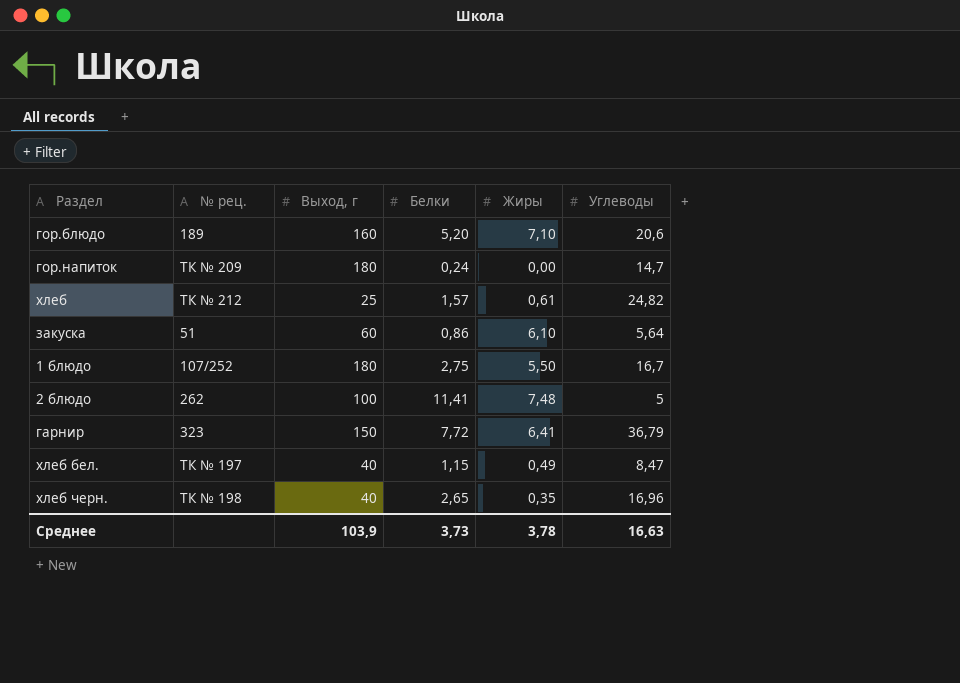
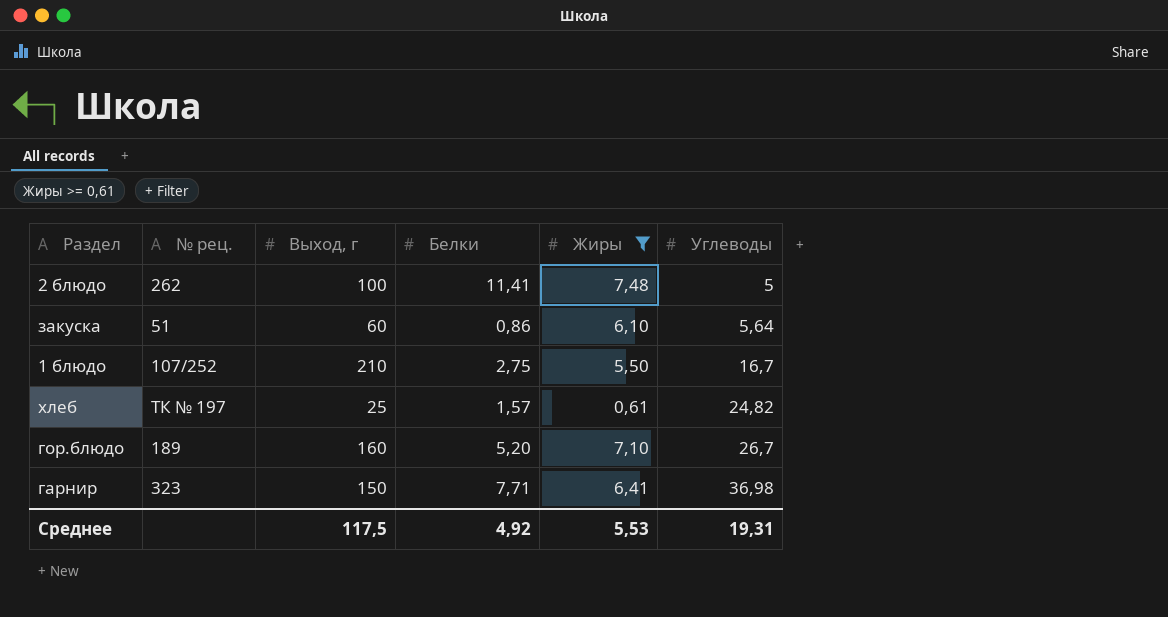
filter: none -> Жиры >= 0,61
row order: none -> Углеводы ascending
1 блюдо | Выход, г: 180 -> 210
хлеб | № рец.: ТК № 212 -> ТК № 197
гор.блюдо | Углеводы: 20,6 -> 26,7
гарнир | Белки: 7,72 -> 7,71
гарнир | Углеводы: 36,79 -> 36,98
Среднее | Выход, г: 103,9 -> 117,5
Среднее | Белки: 3,73 -> 4,92
Среднее | Жиры: 3,78 -> 5,53
Среднее | Углеводы: 16,63 -> 19,31

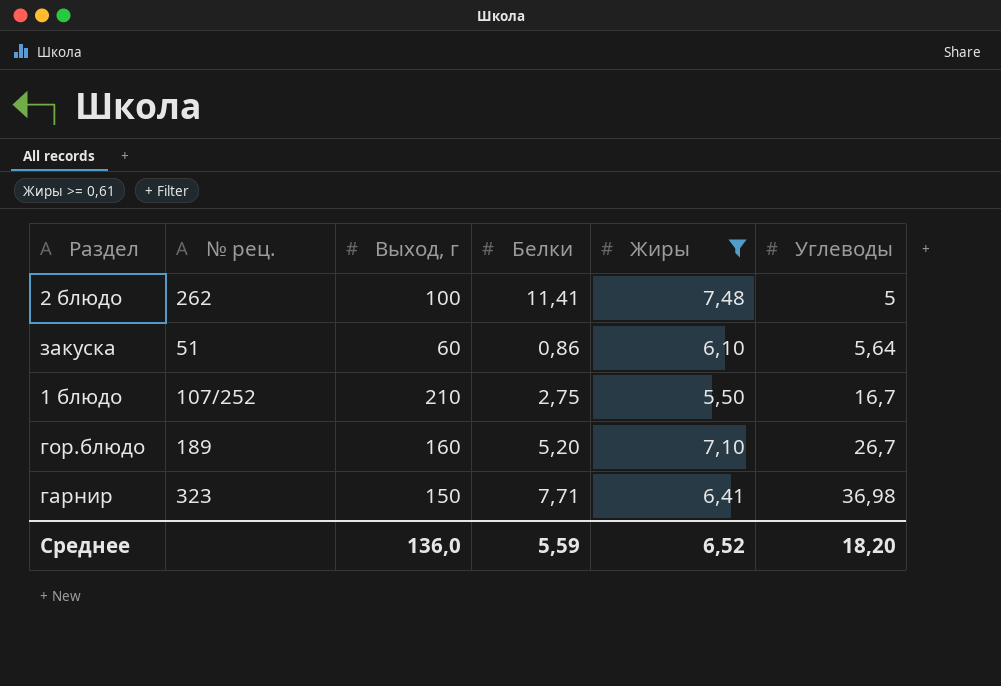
row хлеб: ТК № 197 | 25 | 1,57 | 0,61 | 24,82 -> none
Среднее | Выход, г: 117,5 -> 136,0
Среднее | Белки: 4,92 -> 5,59
Среднее | Жиры: 5,53 -> 6,52
Среднее | Углеводы: 19,31 -> 18,20

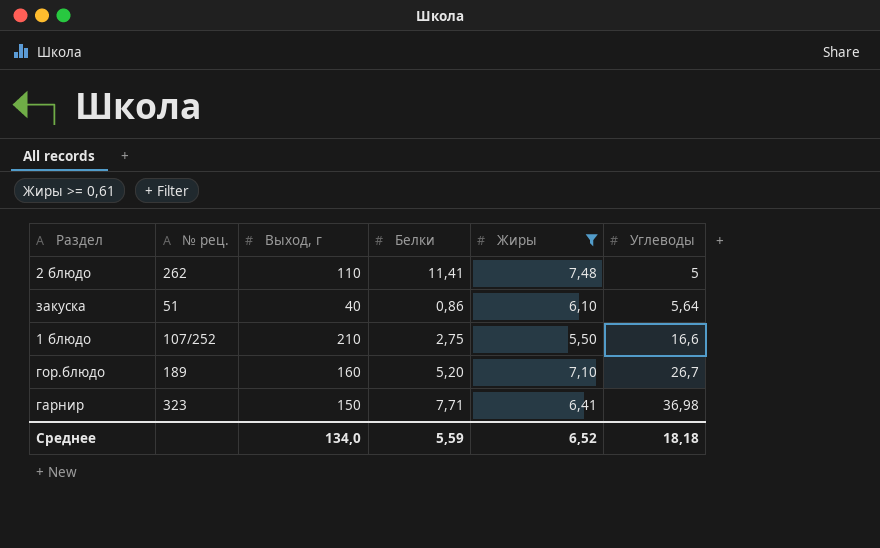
2 блюдо | Выход, г: 100 -> 110
закуска | Выход, г: 60 -> 40
1 блюдо | Углеводы: 16,7 -> 16,6
Среднее | Выход, г: 136,0 -> 134,0
Среднее | Углеводы: 18,20 -> 18,18

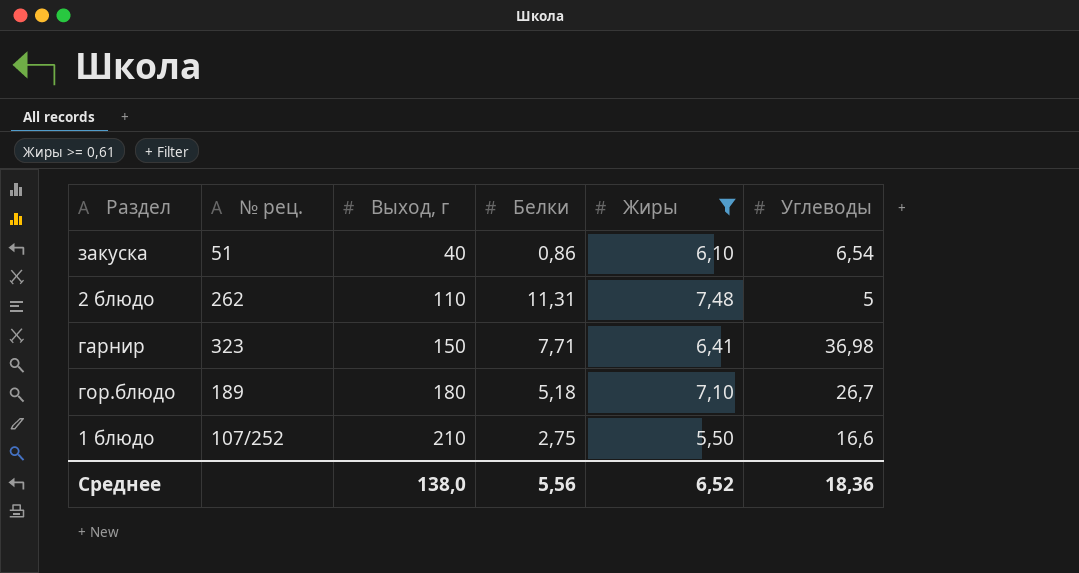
row order: Углеводы ascending -> Выход, г ascending
закуска | Углеводы: 5,64 -> 6,54
2 блюдо | Белки: 11,41 -> 11,31
гор.блюдо | Выход, г: 160 -> 180
гор.блюдо | Белки: 5,20 -> 5,18
Среднее | Выход, г: 134,0 -> 138,0
Среднее | Белки: 5,59 -> 5,56
Среднее | Углеводы: 18,18 -> 18,36

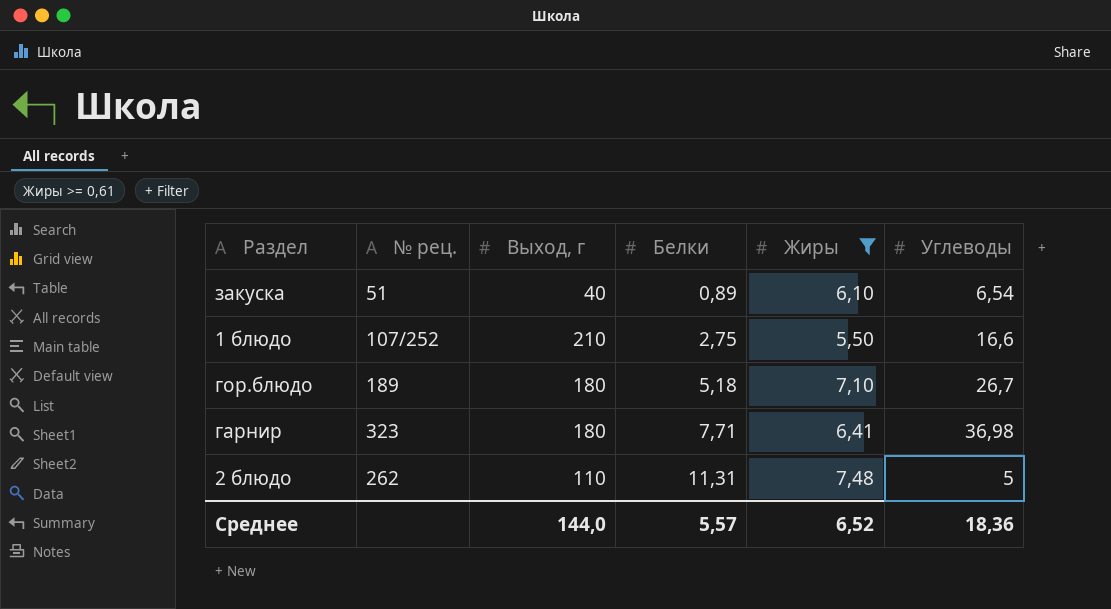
row order: Выход, г ascending -> Белки ascending
закуска | Белки: 0,86 -> 0,89
гарнир | Выход, г: 150 -> 180
Среднее | Выход, г: 138,0 -> 144,0
Среднее | Белки: 5,56 -> 5,57

